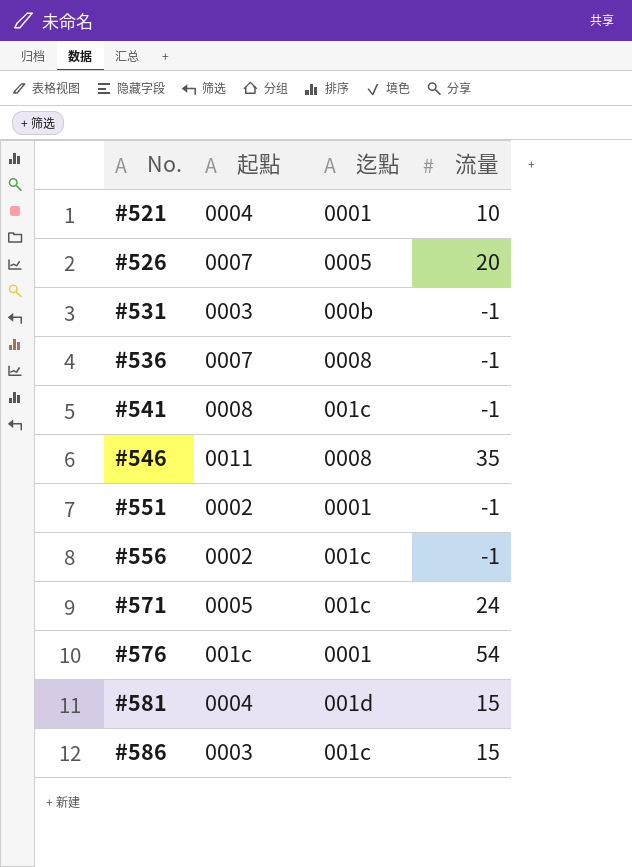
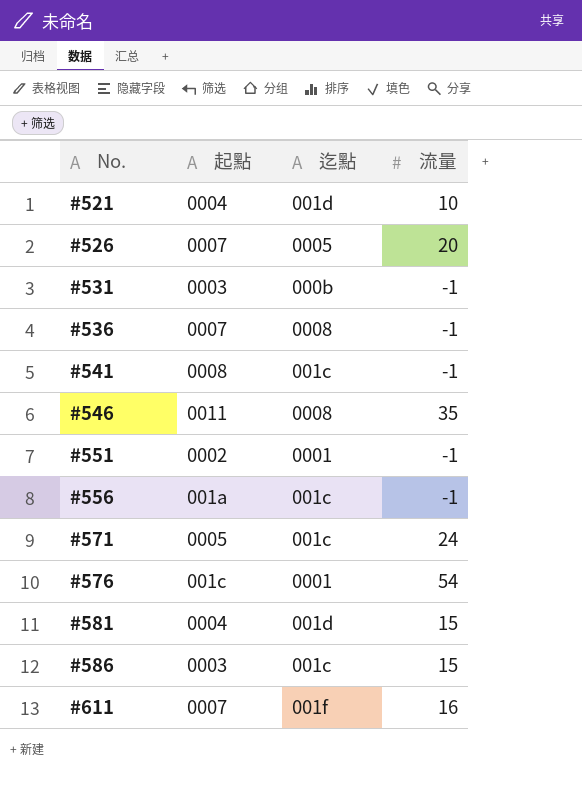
#521 | 迄點: 0001 -> 001d
#556 | 起點: 0002 -> 001a
row #611: none -> 0007 | 001f | 16

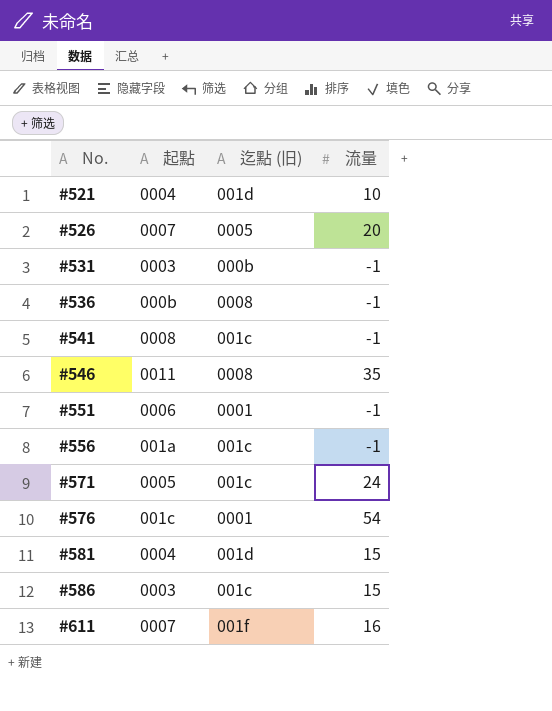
column name: 迄點 -> 迄點 (旧)
#536 | 起點: 0007 -> 000b
#551 | 起點: 0002 -> 0006

